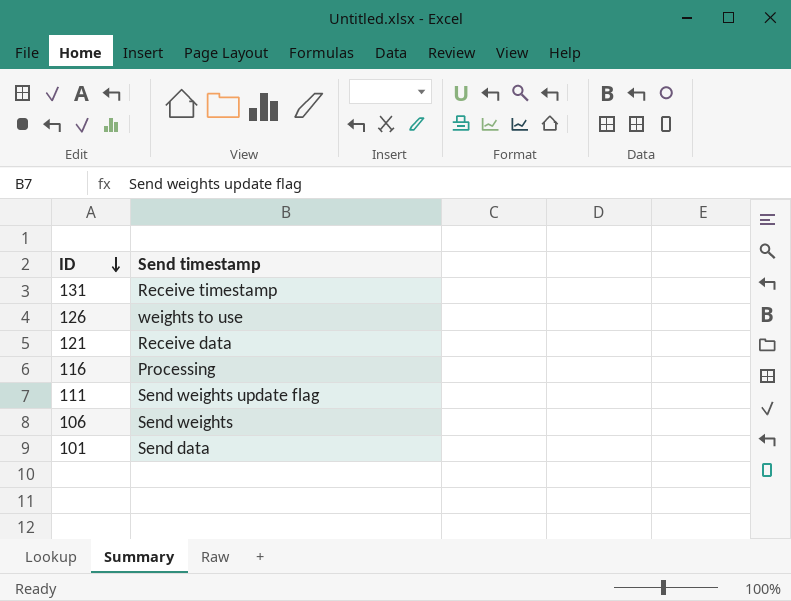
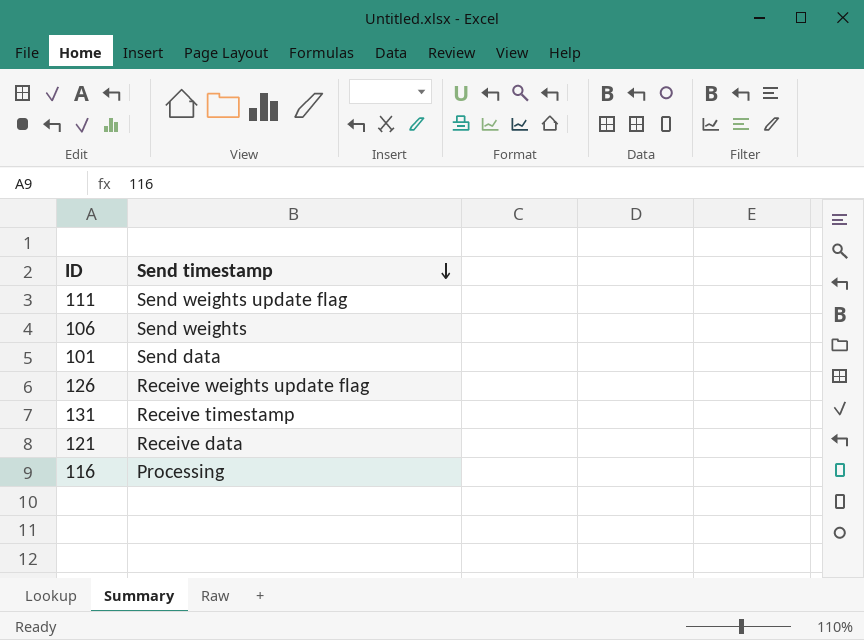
row order: ID descending -> Send timestamp descending
126 | Send timestamp: weights to use -> Receive weights update flag

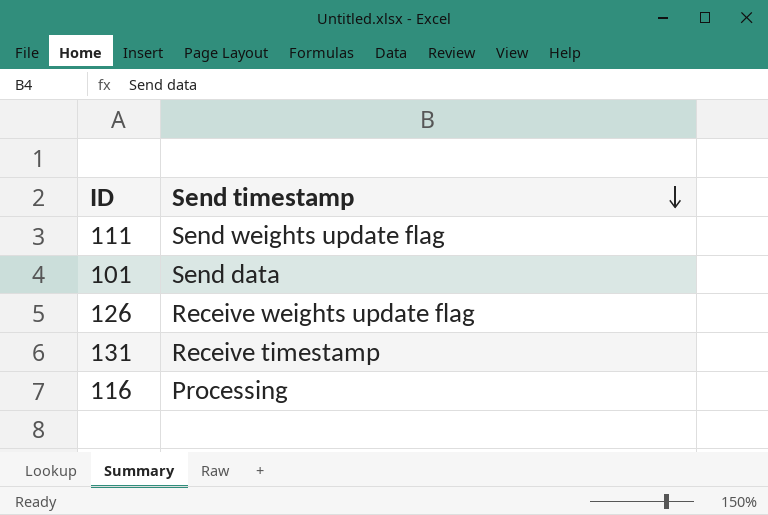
row 106: Send weights -> none
row 121: Receive data -> none

